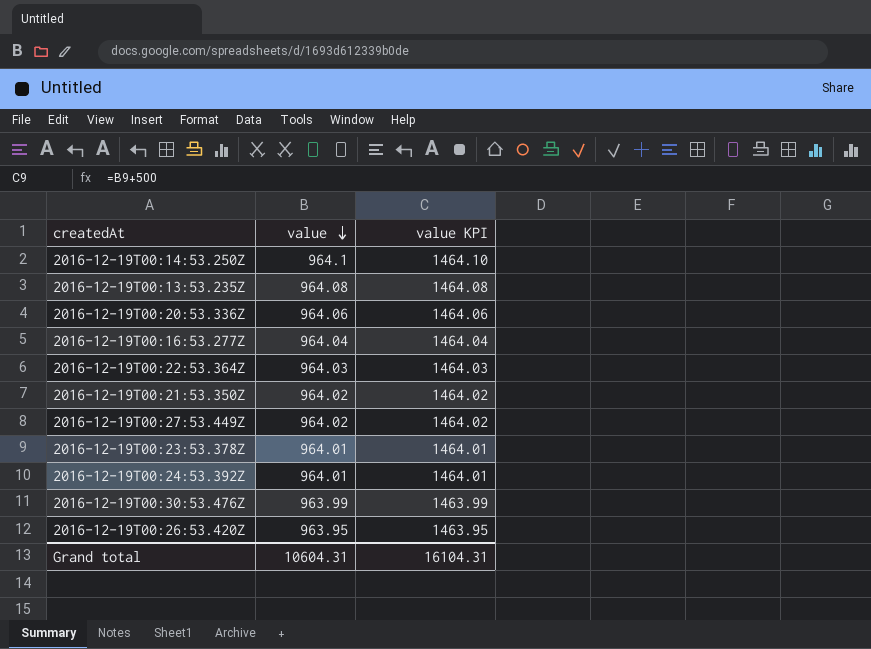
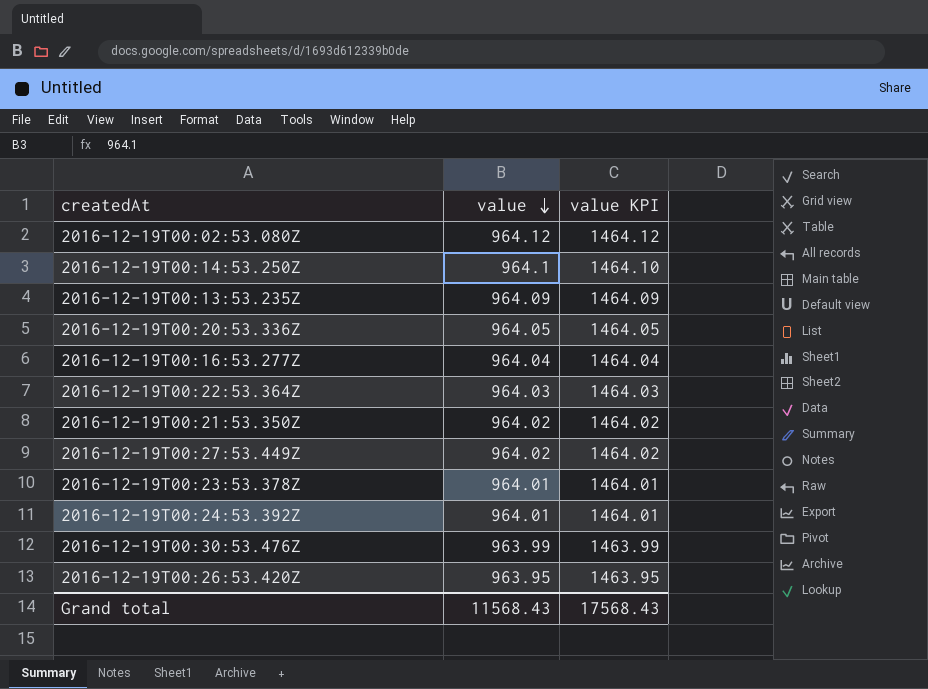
row 2016-12-19T00:02:53.080Z: none -> 964.12 | 1464.12
2016-12-19T00:13:53.235Z | value: 964.08 -> 964.09
2016-12-19T00:13:53.235Z | value KPI: 1464.08 -> 1464.09
2016-12-19T00:20:53.336Z | value: 964.06 -> 964.05
2016-12-19T00:20:53.336Z | value KPI: 1464.06 -> 1464.05
Grand total | value: 10604.31 -> 11568.43
Grand total | value KPI: 16104.31 -> 17568.43

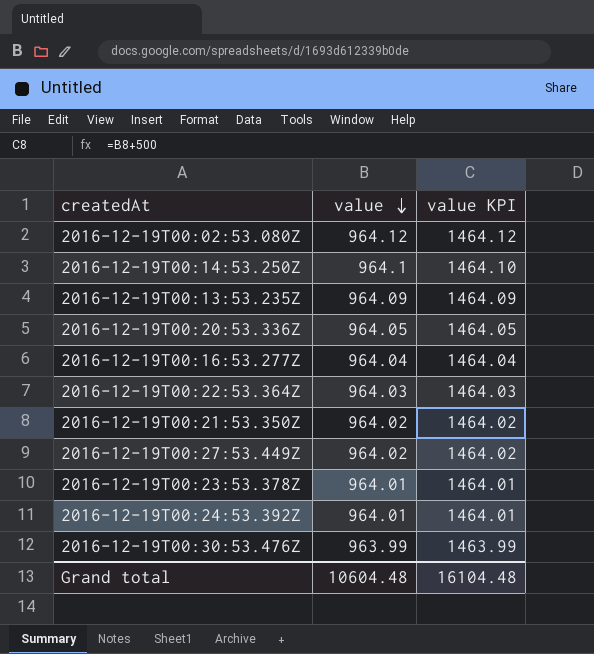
row 2016-12-19T00:26:53.420Z: 963.95 | 1463.95 -> none
Grand total | value: 11568.43 -> 10604.48
Grand total | value KPI: 17568.43 -> 16104.48

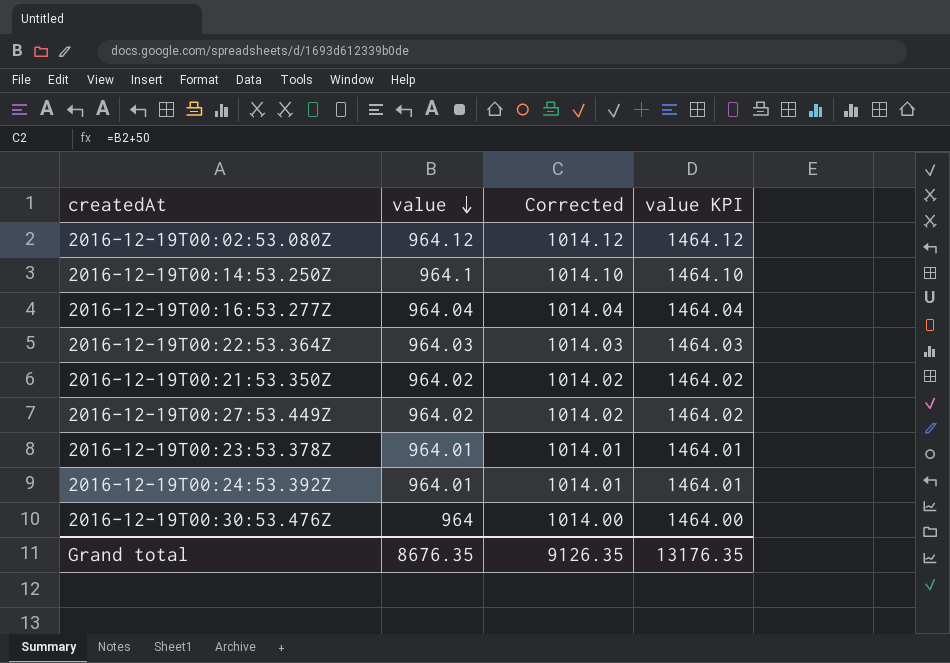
column Corrected | formula: none -> [value] + 50
row 2016-12-19T00:13:53.235Z: 964.09 | 1464.09 -> none
row 2016-12-19T00:20:53.336Z: 964.05 | 1464.05 -> none
2016-12-19T00:30:53.476Z | value: 963.99 -> 964
2016-12-19T00:30:53.476Z | value KPI: 1463.99 -> 1464.00
Grand total | value: 10604.48 -> 8676.35
Grand total | value KPI: 16104.48 -> 13176.35

